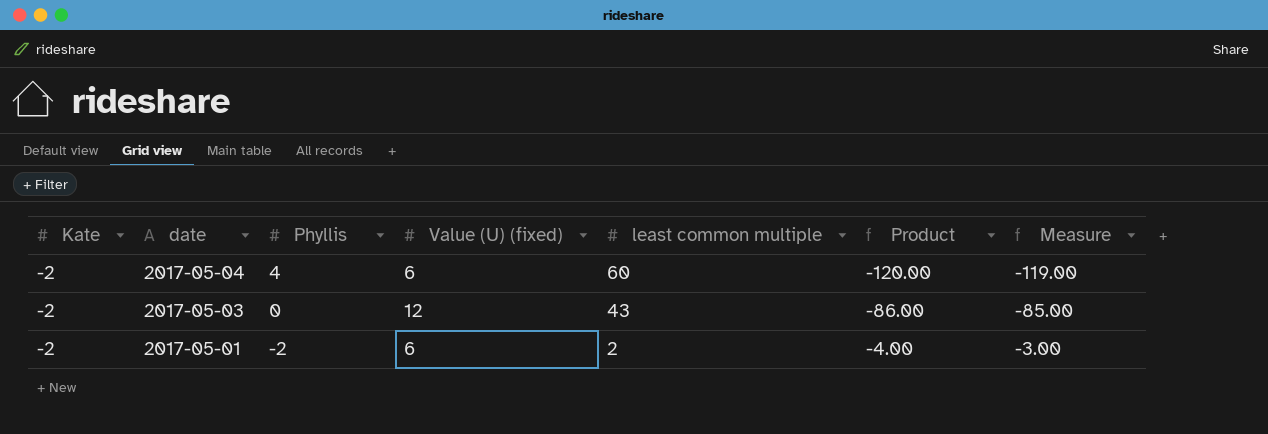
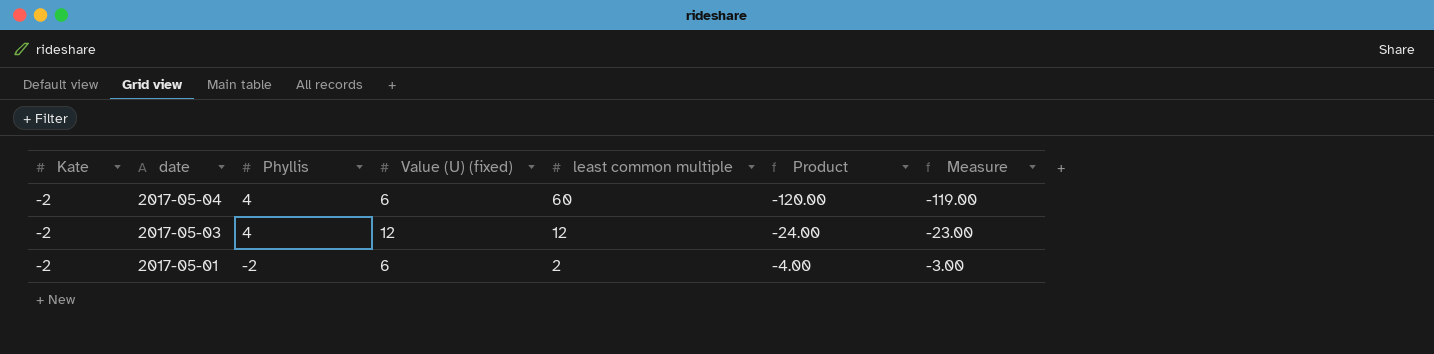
2017-05-03 | Phyllis: 0 -> 4
2017-05-03 | least common multiple: 43 -> 12
2017-05-03 | Product: -86.00 -> -24.00
2017-05-03 | Measure: -85.00 -> -23.00

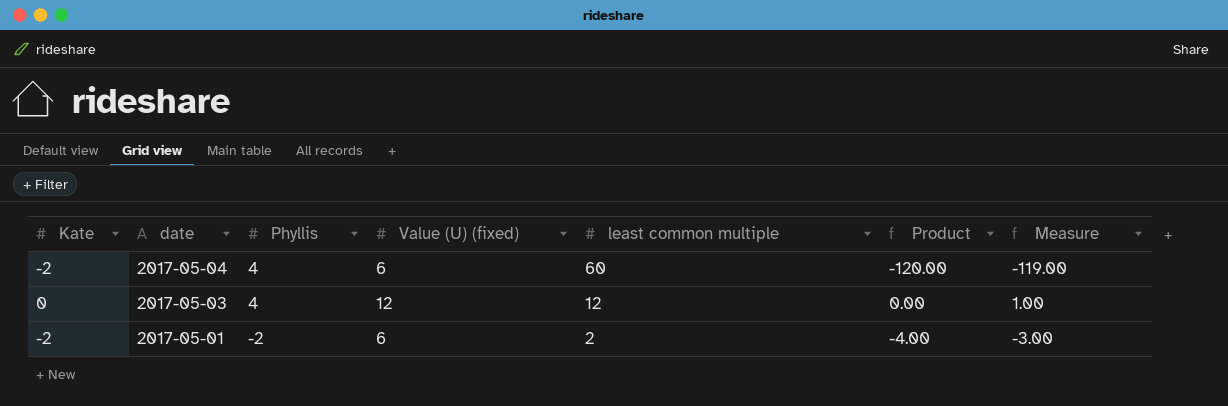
2017-05-03 | Kate: -2 -> 0
2017-05-03 | Product: -24.00 -> 0.00
2017-05-03 | Measure: -23.00 -> 1.00

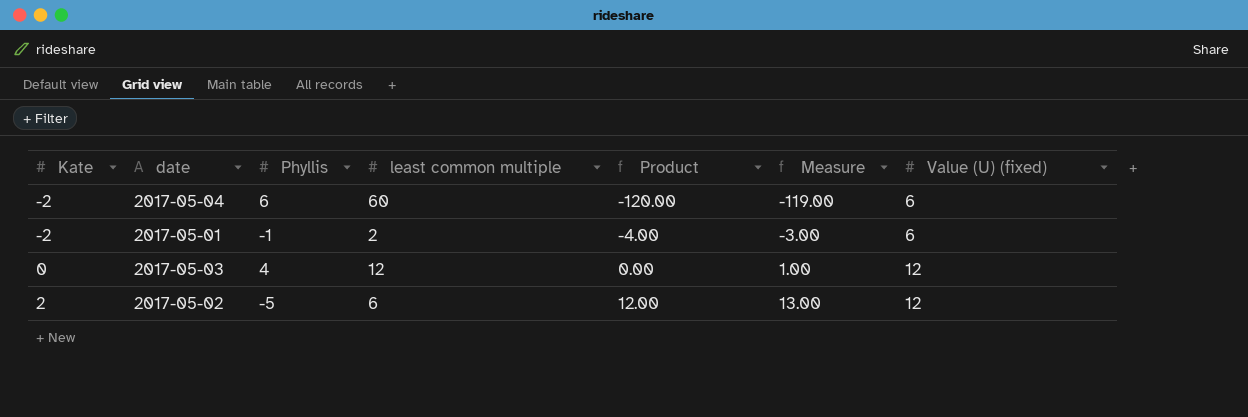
row order: date descending -> Kate ascending
column Value (U) (fixed) | position: 4 -> 7
2017-05-04 | Phyllis: 4 -> 6
2017-05-01 | Phyllis: -2 -> -1
row 2017-05-02: none -> 2 | -5 | 6 | 12.00 | 13.00 | 12

